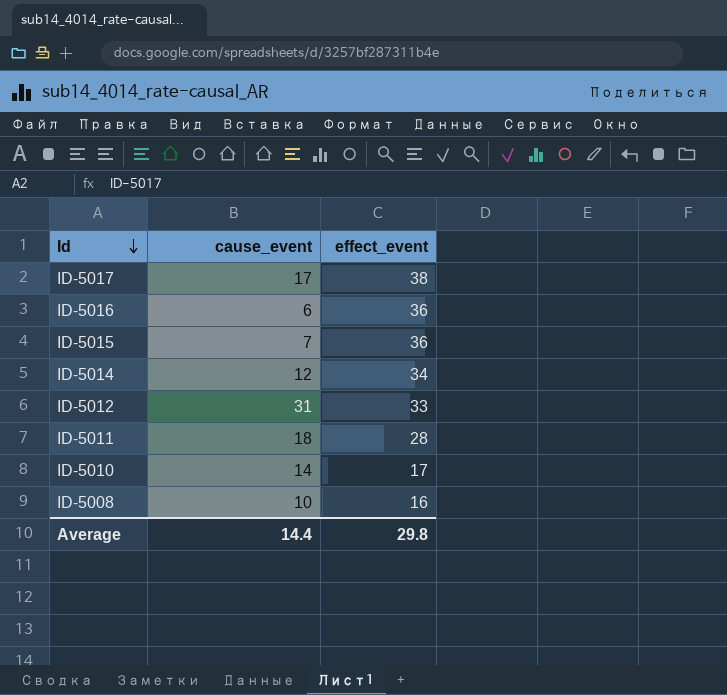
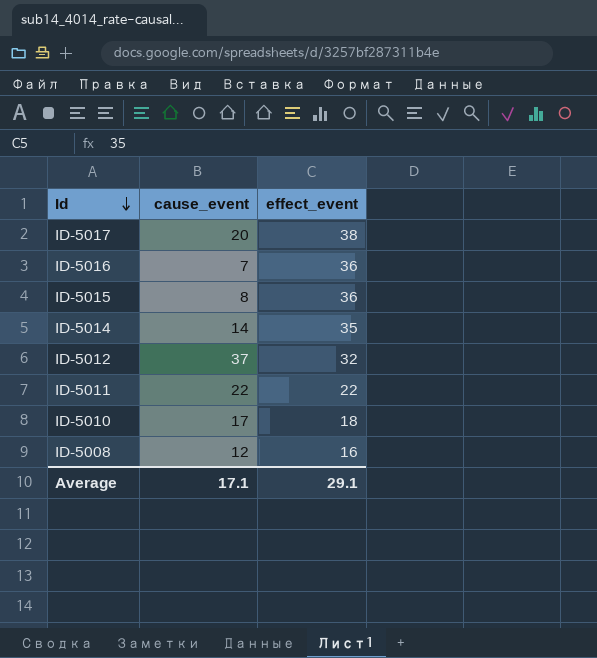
ID-5017 | cause_event: 17 -> 20
ID-5016 | cause_event: 6 -> 7
ID-5015 | cause_event: 7 -> 8
ID-5014 | cause_event: 12 -> 14
ID-5014 | effect_event: 34 -> 35
ID-5012 | cause_event: 31 -> 37
ID-5012 | effect_event: 33 -> 32
ID-5011 | cause_event: 18 -> 22
ID-5011 | effect_event: 28 -> 22
ID-5010 | cause_event: 14 -> 17
ID-5010 | effect_event: 17 -> 18
ID-5008 | cause_event: 10 -> 12
Average | cause_event: 14.4 -> 17.1
Average | effect_event: 29.8 -> 29.1

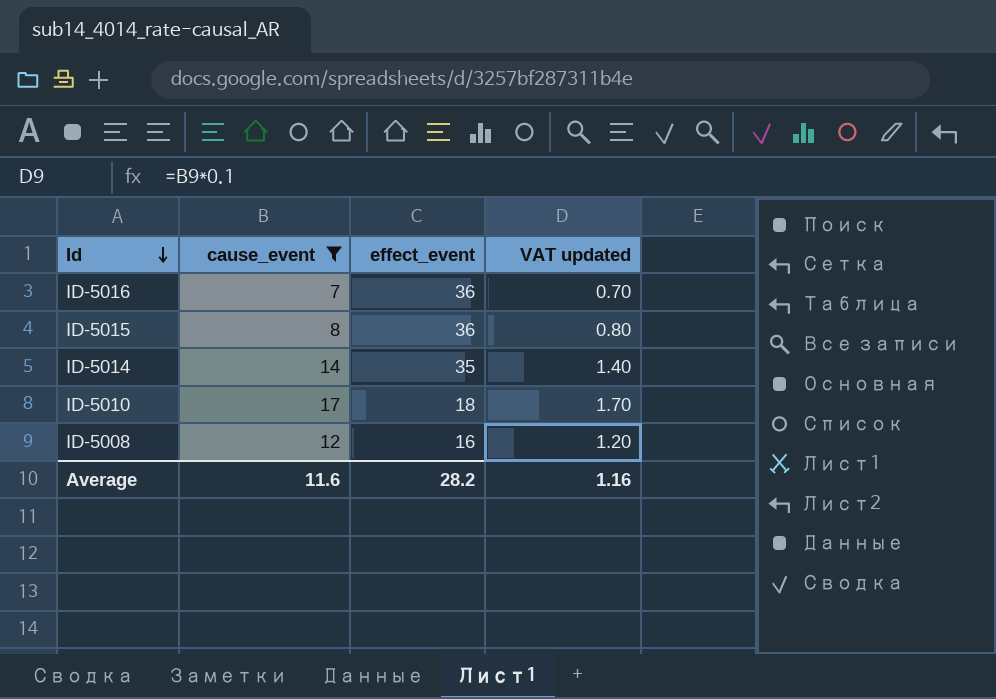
filter: none -> cause_event <= 17
column VAT updated | formula: none -> [cause_event] * 0.1
Average | cause_event: 17.1 -> 11.6
Average | effect_event: 29.1 -> 28.2

